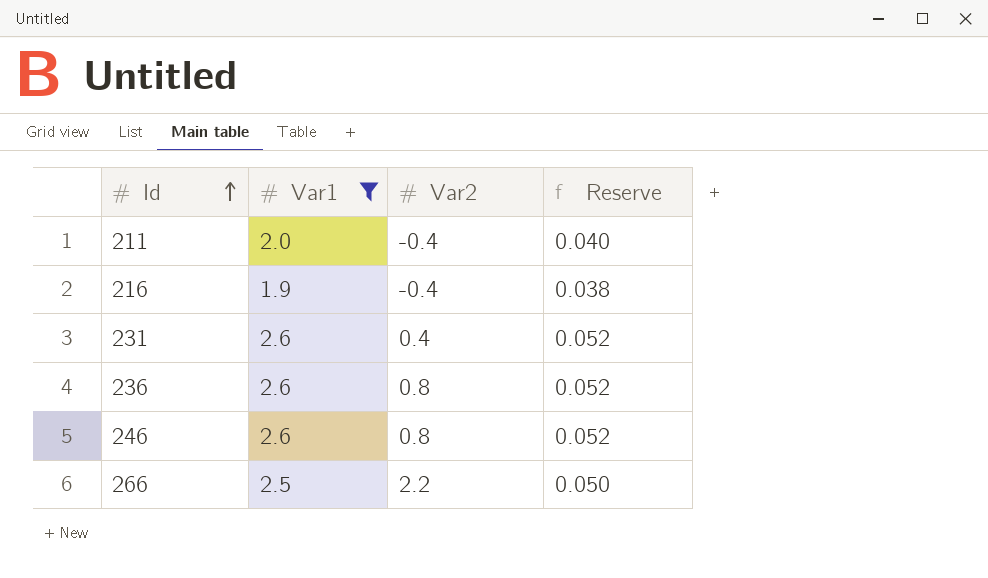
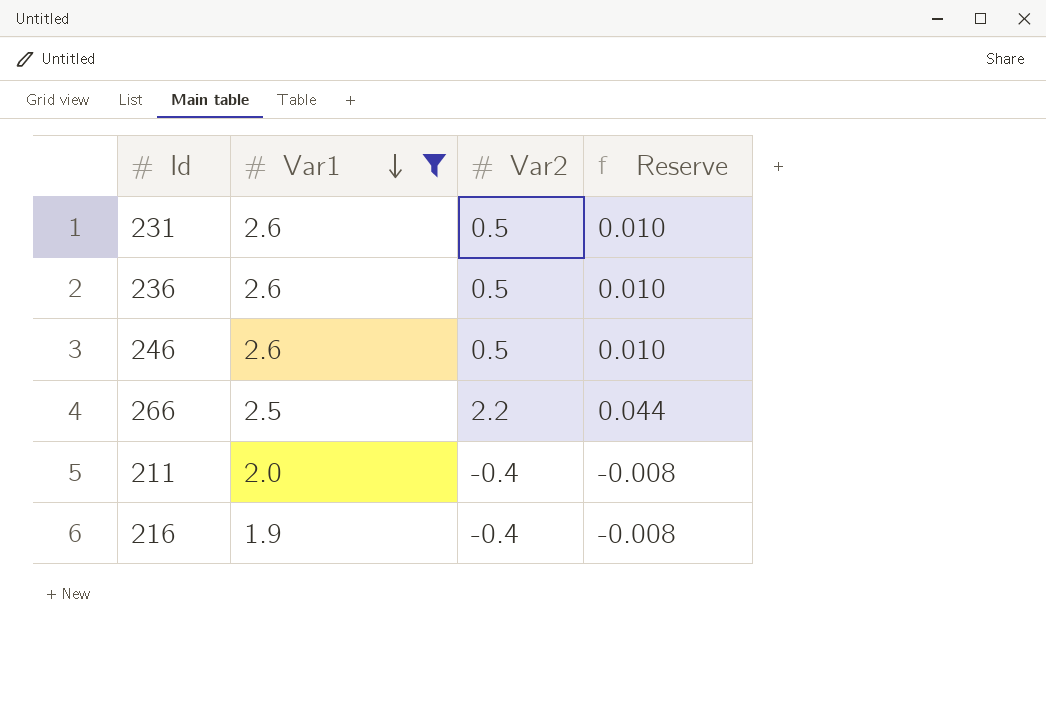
row order: Id ascending -> Var1 descending
column Reserve | formula: [Var1] * 0.02 -> [Var2] * 0.02
231 | Var2: 0.4 -> 0.5
236 | Var2: 0.8 -> 0.5
246 | Var2: 0.8 -> 0.5

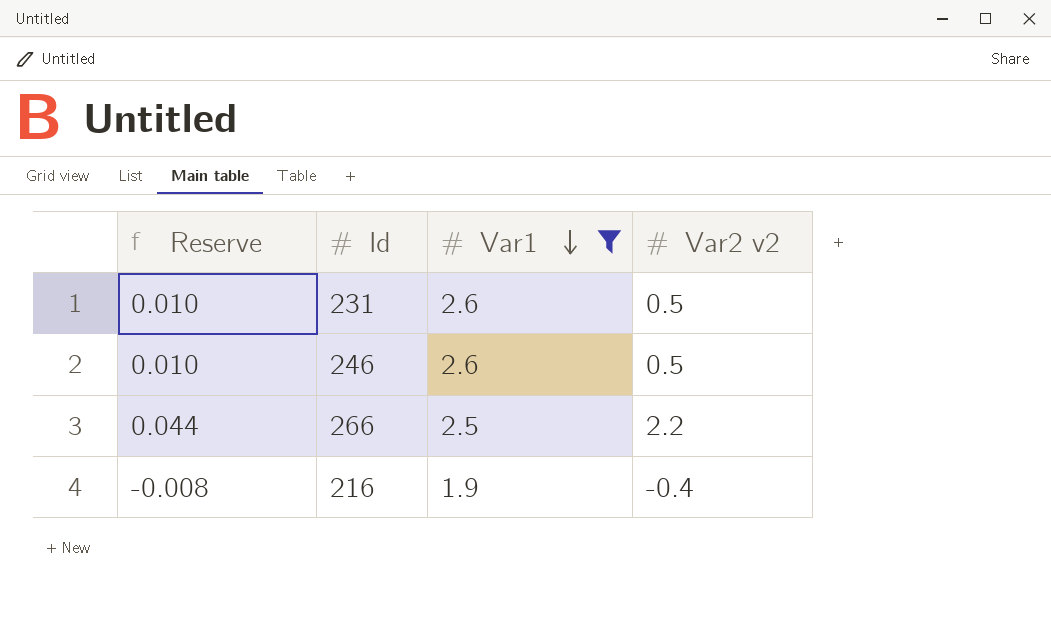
column Reserve | position: 4 -> 1
column name: Var2 -> Var2 v2
row 236: 2.6 | 0.5 | 0.010 -> none
row 211: 2.0 | -0.4 | -0.008 -> none

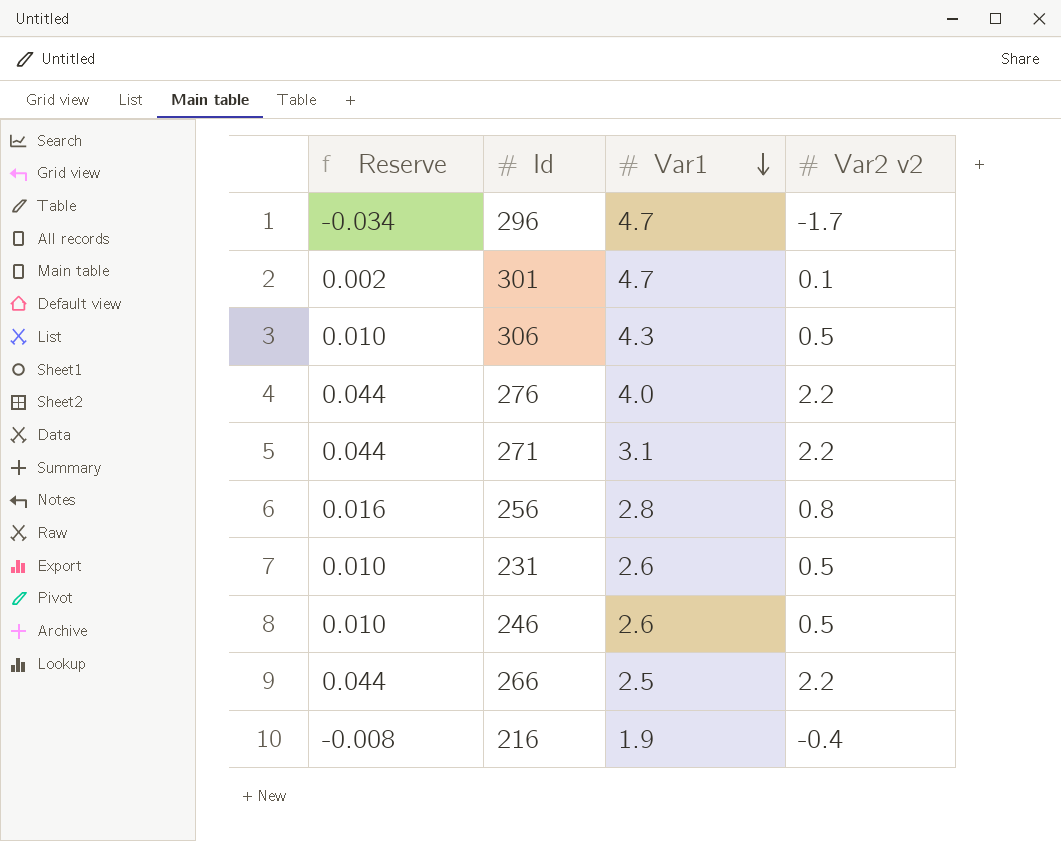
filter: Var1 <= 2.6 -> none

